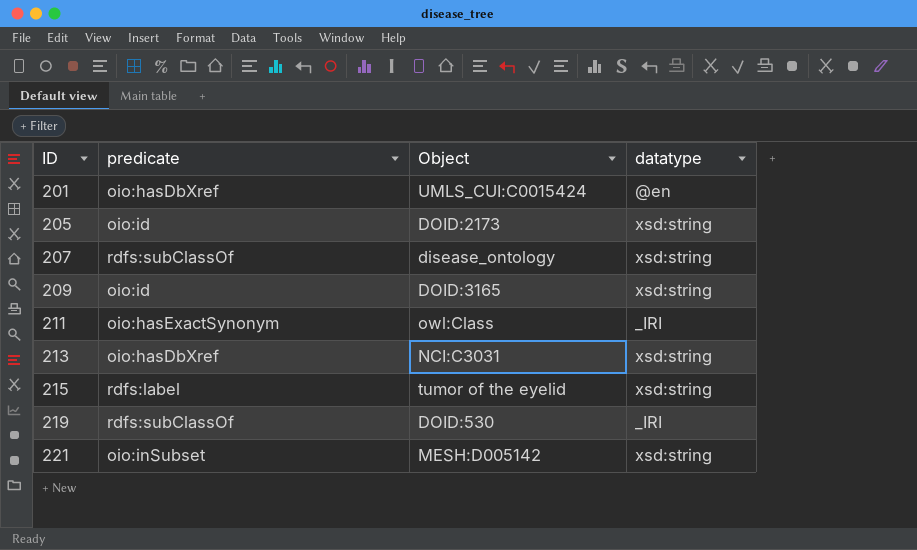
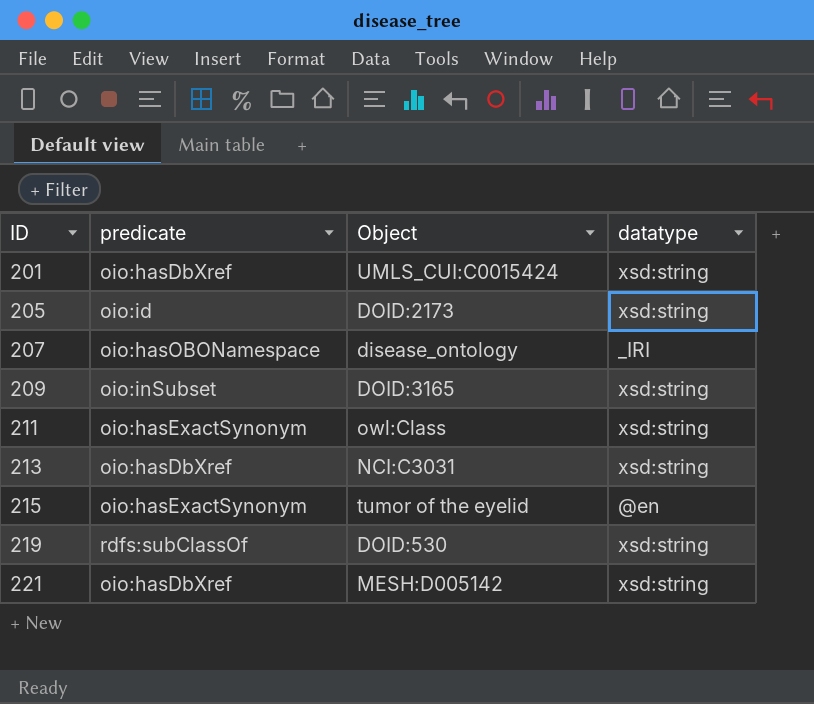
201 | datatype: @en -> xsd:string
207 | predicate: rdfs:subClassOf -> oio:hasOBONamespace
207 | datatype: xsd:string -> _IRI
209 | predicate: oio:id -> oio:inSubset
211 | datatype: _IRI -> xsd:string
215 | predicate: rdfs:label -> oio:hasExactSynonym
215 | datatype: xsd:string -> @en
219 | datatype: _IRI -> xsd:string
221 | predicate: oio:inSubset -> oio:hasDbXref

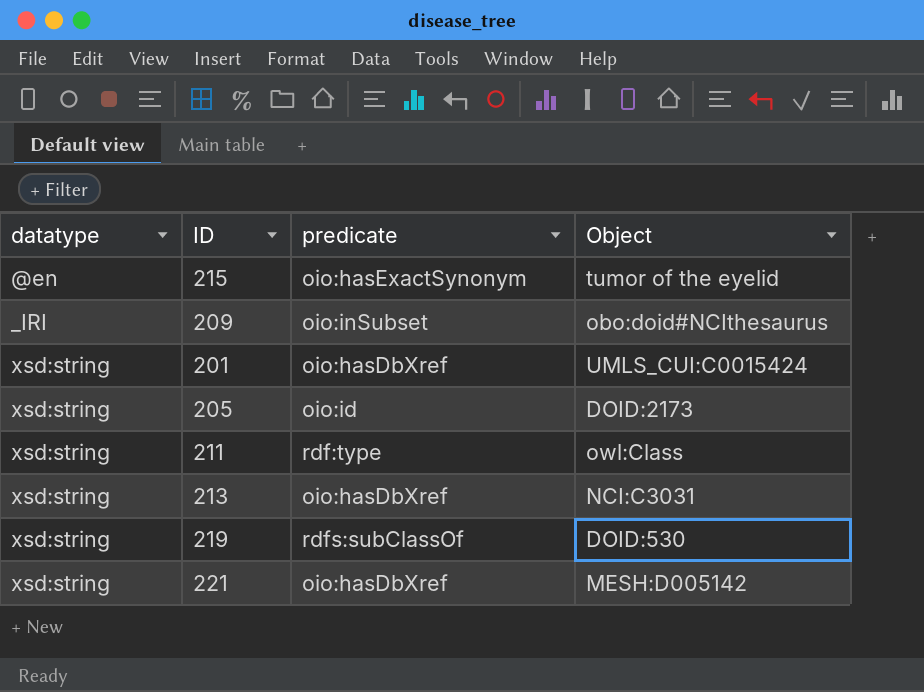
row order: ID ascending -> datatype ascending
column datatype | position: 4 -> 1
row 207: oio:hasOBONamespace | disease_ontology | _IRI -> none
209 | datatype: xsd:string -> _IRI
209 | Object: DOID:3165 -> obo:doid#NCIthesaurus
211 | predicate: oio:hasExactSynonym -> rdf:type

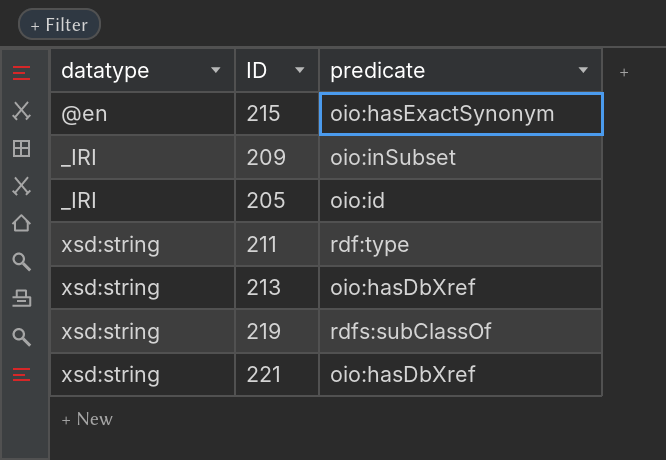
column Object | position: 4 -> none
row 201: xsd:string | oio:hasDbXref | UMLS_CUI:C0015424 -> none
205 | datatype: xsd:string -> _IRI

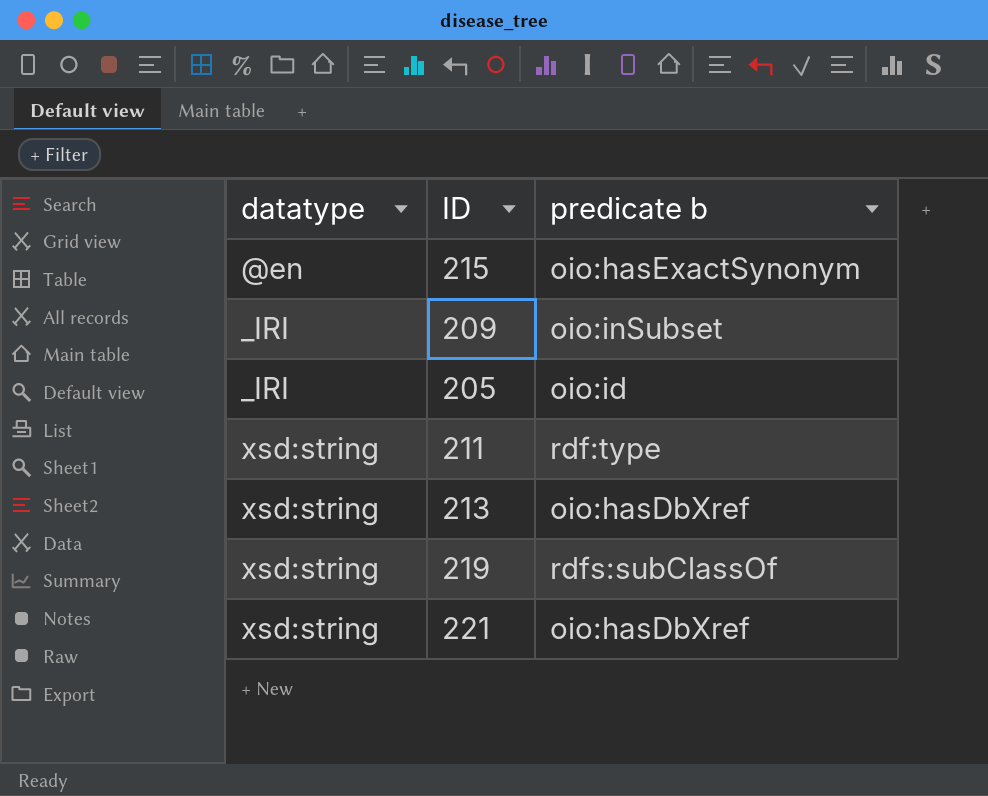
column name: predicate -> predicate b

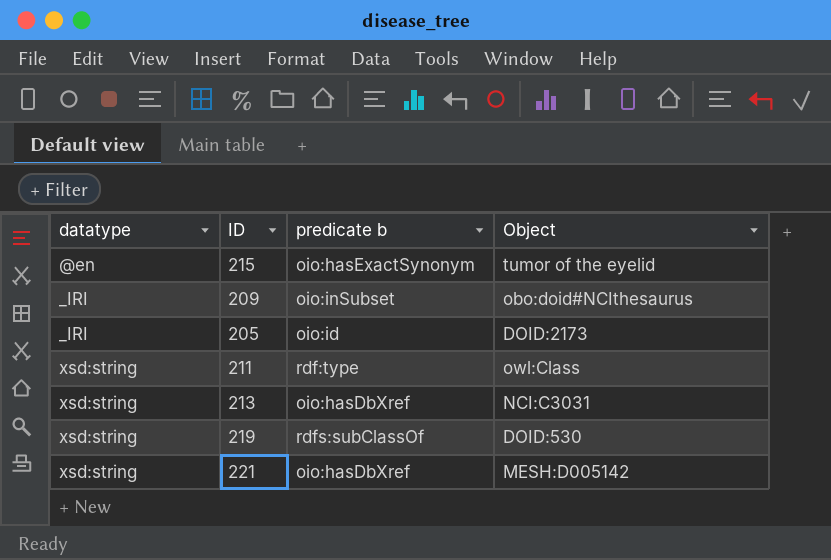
column Object | position: none -> 4

